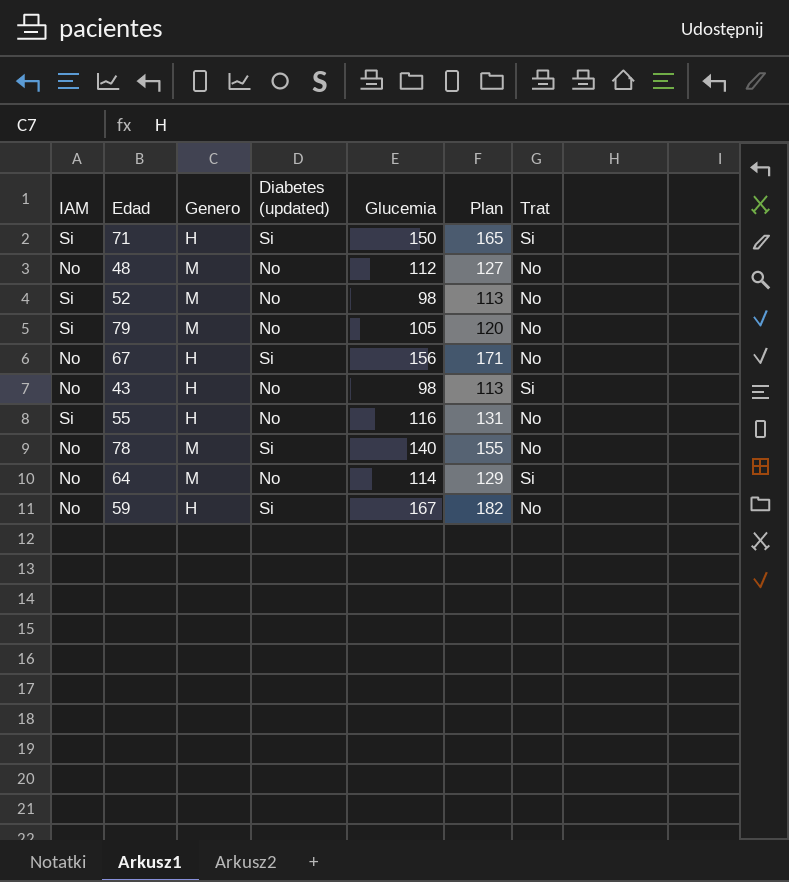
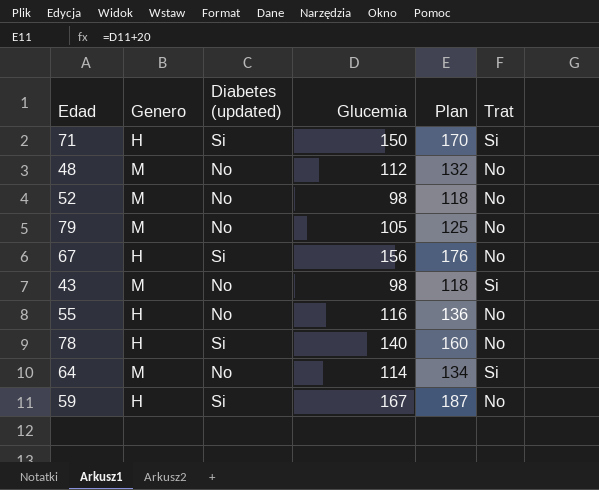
column IAM | position: 1 -> none
column Plan | formula: [Glucemia] + 15 -> [Glucemia] + 20
43 | Genero: H -> M
78 | Genero: M -> H

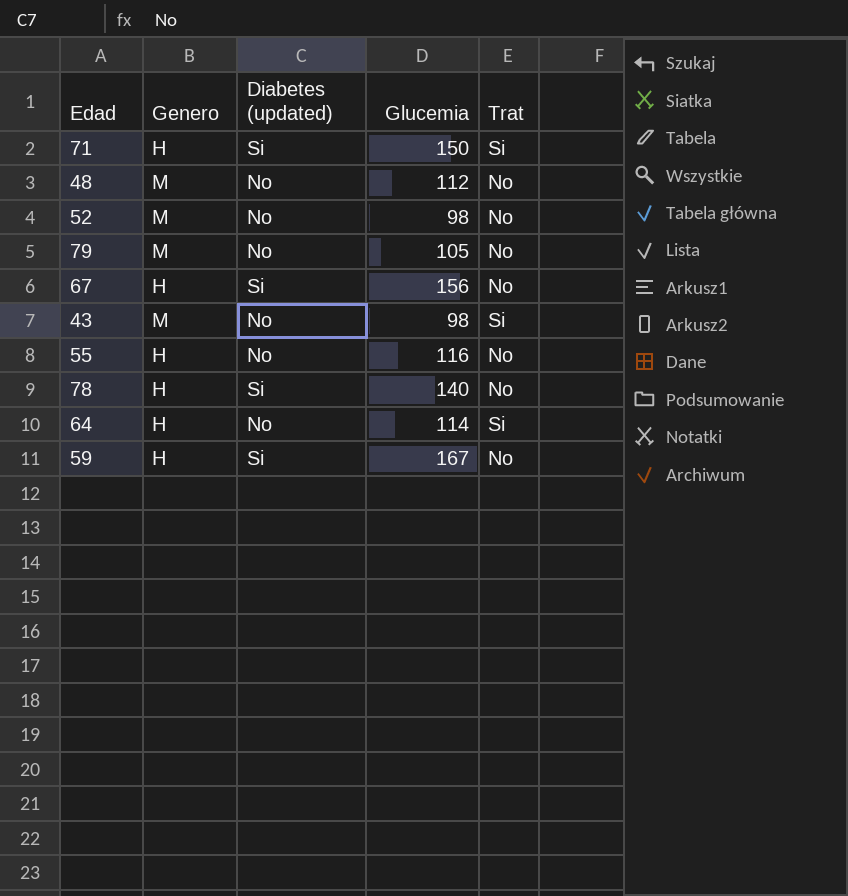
column Plan | formula: [Glucemia] + 20 -> none
64 | Genero: M -> H

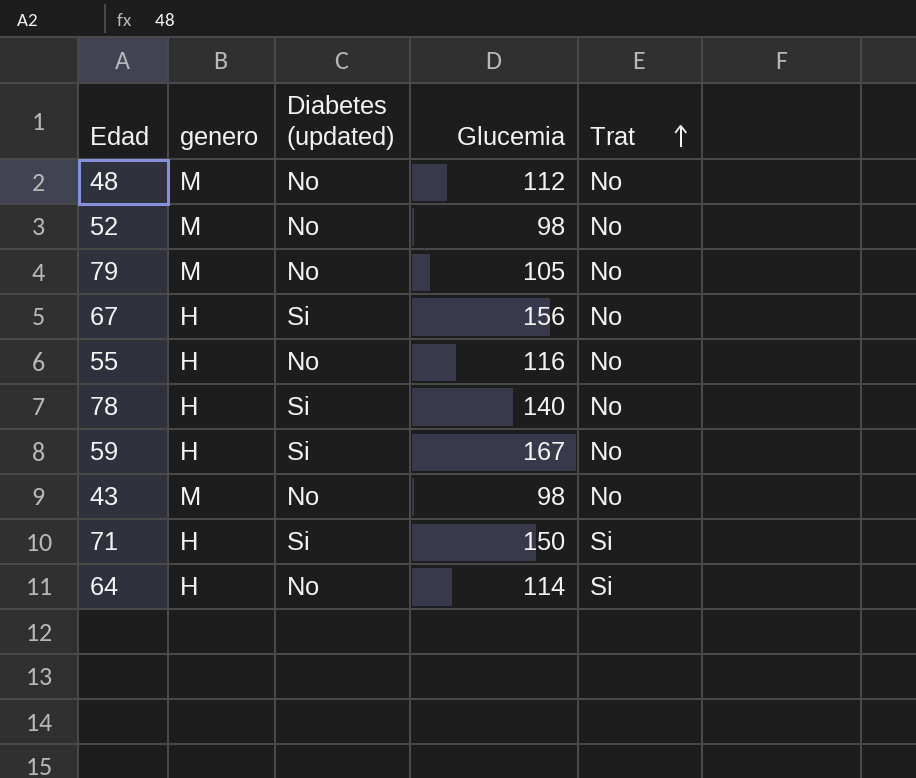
row order: none -> Trat ascending
column name: Genero -> genero
43 | Trat: Si -> No

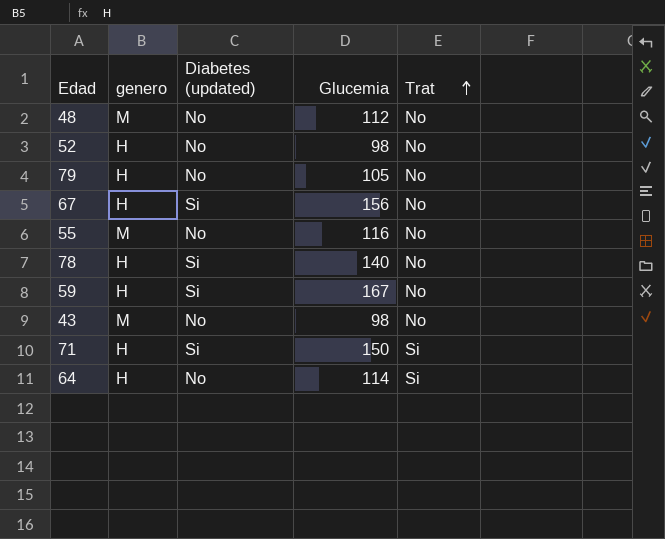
52 | genero: M -> H
79 | genero: M -> H
55 | genero: H -> M

